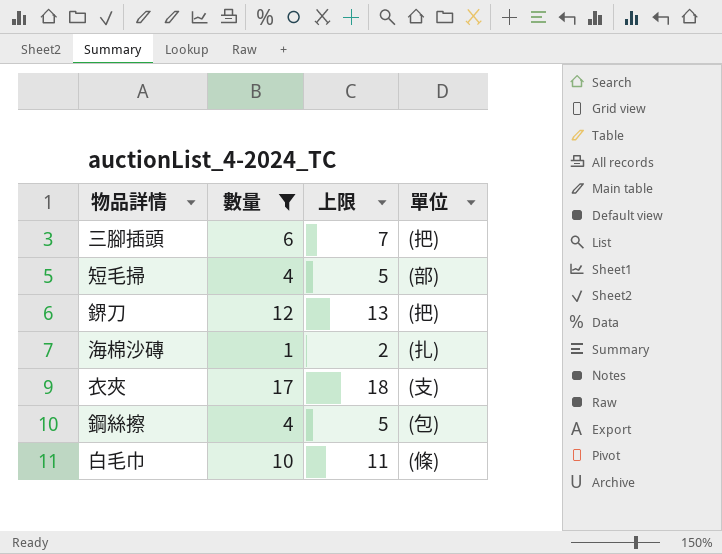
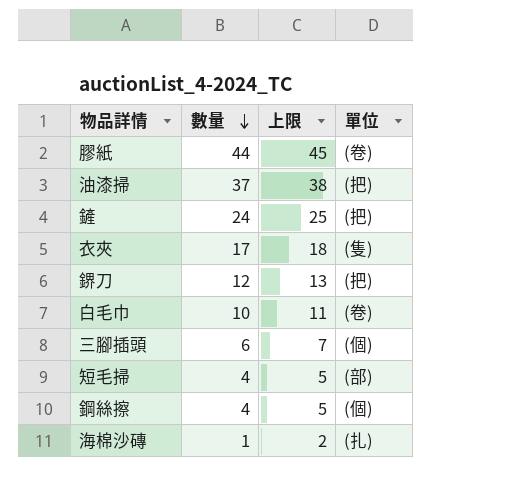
filter: 數量 <= 17 -> none
row order: none -> 數量 descending
衣夾 | 單位: (支) -> (隻)
白毛巾 | 單位: (條) -> (卷)
三腳插頭 | 單位: (把) -> (個)
鋼絲擦 | 單位: (包) -> (個)

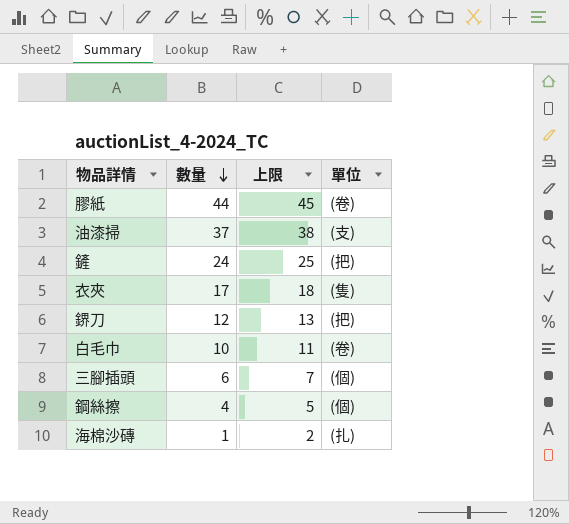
row 短毛掃: 4 | 5 | (部) -> none
油漆掃 | 單位: (把) -> (支)

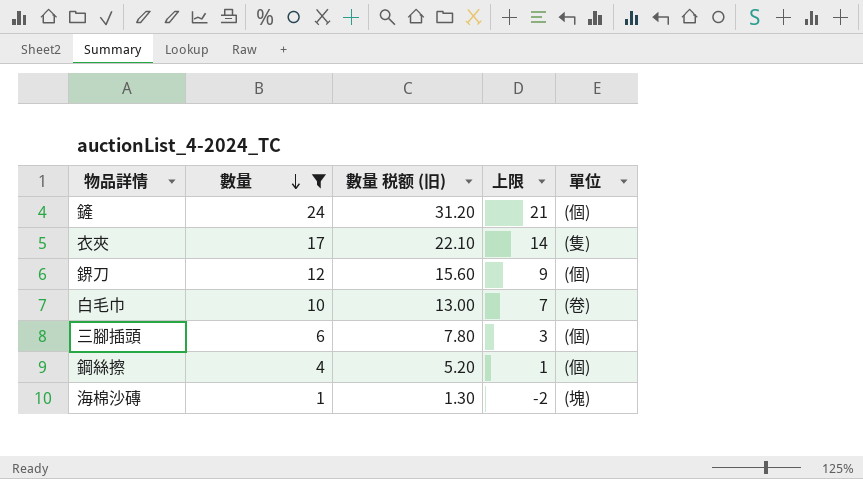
filter: none -> 數量 <= 24
column 數量 税额 (旧) | formula: none -> [數量] * 1.3
column 上限 | formula: [數量] + 1 -> [數量] - 3
鏟 | 單位: (把) -> (個)
鎅刀 | 單位: (把) -> (個)
海棉沙磚 | 單位: (扎) -> (塊)

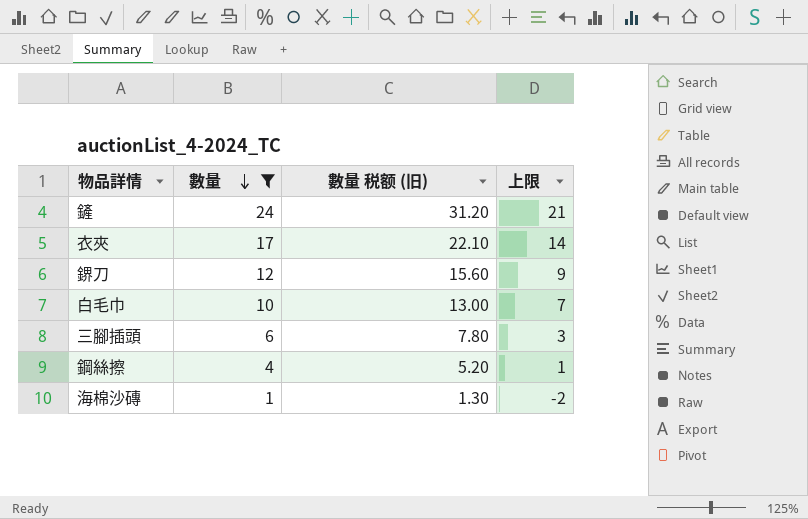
column 單位 | position: 5 -> none

